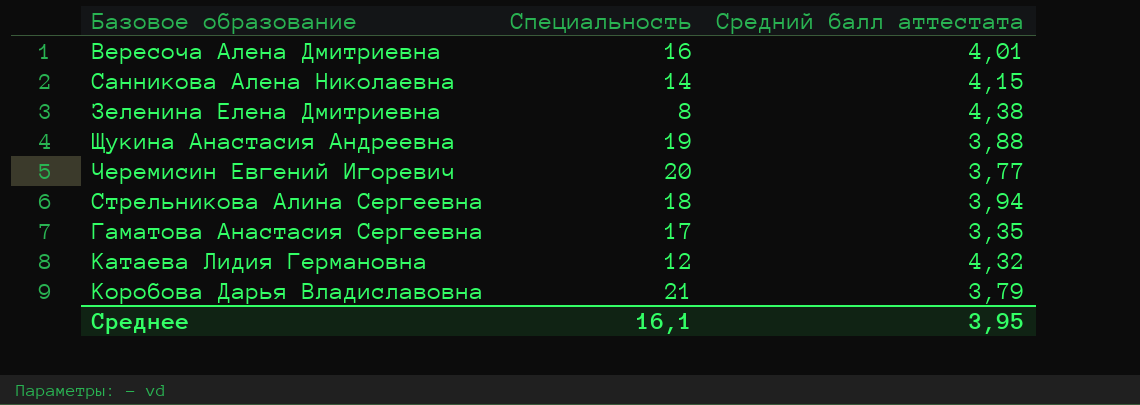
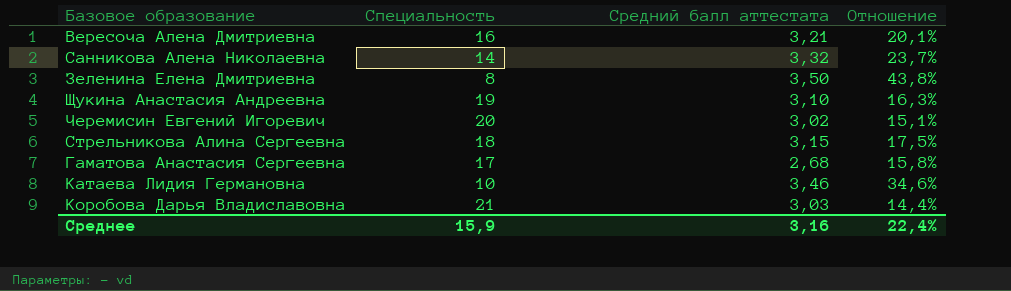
column Отношение | formula: none -> [Средний балл аттестата] / [Специальность]
Вересоча Алена Дмитриевна | Средний балл аттестата: 4,01 -> 3,21
Санникова Алена Николаевна | Средний балл аттестата: 4,15 -> 3,32
Зеленина Елена Дмитриевна | Средний балл аттестата: 4,38 -> 3,50
Щукина Анастасия Андреевна | Средний балл аттестата: 3,88 -> 3,10
Черемисин Евгений Игоревич | Средний балл аттестата: 3,77 -> 3,02
Стрельникова Алина Сергеевна | Средний балл аттестата: 3,94 -> 3,15
Гаматова Анастасия Сергеевна | Средний балл аттестата: 3,35 -> 2,68
Катаева Лидия Германовна | Специальность: 12 -> 10
Катаева Лидия Германовна | Средний балл аттестата: 4,32 -> 3,46
Коробова Дарья Владиславовна | Средний балл аттестата: 3,79 -> 3,03
Среднее | Специальность: 16,1 -> 15,9
Среднее | Средний балл аттестата: 3,95 -> 3,16

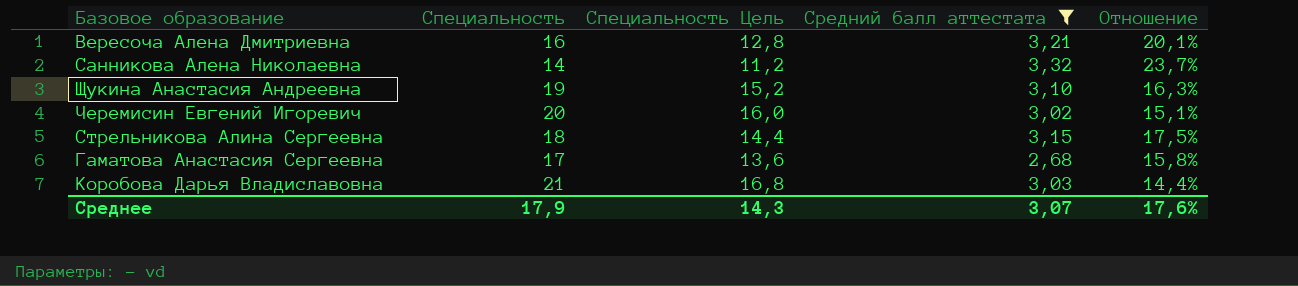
filter: none -> Средний балл аттестата <= 3,32
column Специальность Цель | formula: none -> [Специальность] * 0,8
Среднее | Специальность: 15,9 -> 17,9
Среднее | Средний балл аттестата: 3,16 -> 3,07
Среднее | Отношение: 22,4% -> 17,6%

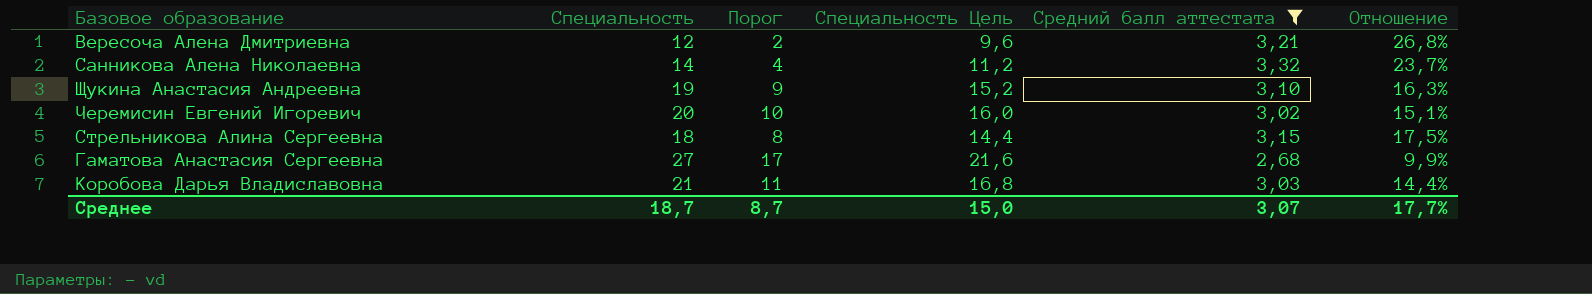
column Порог | formula: none -> [Специальность] - 10
Вересоча Алена Дмитриевна | Специальность: 16 -> 12
Вересоча Алена Дмитриевна | Специальность Цель: 12,8 -> 9,6
Вересоча Алена Дмитриевна | Отношение: 20,1% -> 26,8%
Гаматова Анастасия Сергеевна | Специальность: 17 -> 27
Гаматова Анастасия Сергеевна | Специальность Цель: 13,6 -> 21,6
Гаматова Анастасия Сергеевна | Отношение: 15,8% -> 9,9%
Среднее | Специальность: 17,9 -> 18,7
Среднее | Специальность Цель: 14,3 -> 15,0
Среднее | Отношение: 17,6% -> 17,7%

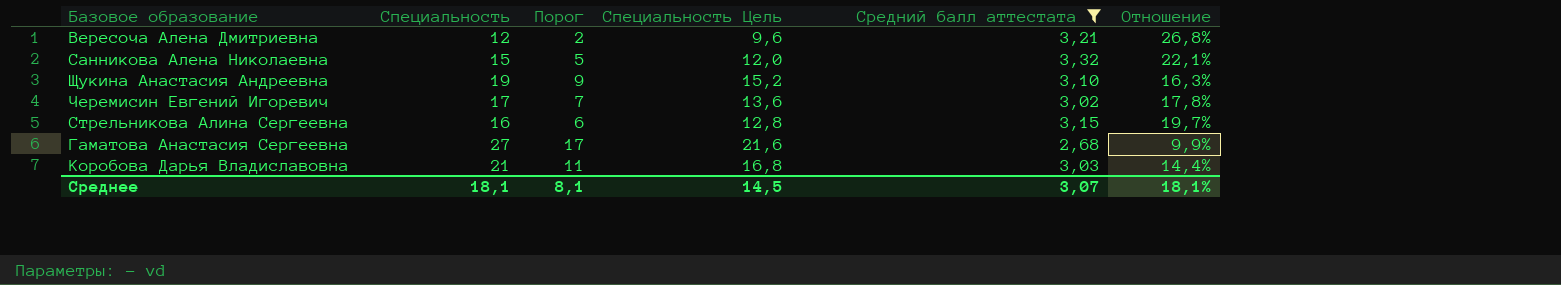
Санникова Алена Николаевна | Специальность: 14 -> 15
Санникова Алена Николаевна | Порог: 4 -> 5
Санникова Алена Николаевна | Специальность Цель: 11,2 -> 12,0
Санникова Алена Николаевна | Отношение: 23,7% -> 22,1%
Черемисин Евгений Игоревич | Специальность: 20 -> 17
Черемисин Евгений Игоревич | Порог: 10 -> 7
Черемисин Евгений Игоревич | Специальность Цель: 16,0 -> 13,6
Черемисин Евгений Игоревич | Отношение: 15,1% -> 17,8%
Стрельникова Алина Сергеевна | Специальность: 18 -> 16
Стрельникова Алина Сергеевна | Порог: 8 -> 6
Стрельникова Алина Сергеевна | Специальность Цель: 14,4 -> 12,8
Стрельникова Алина Сергеевна | Отношение: 17,5% -> 19,7%
Среднее | Специальность: 18,7 -> 18,1
Среднее | Порог: 8,7 -> 8,1
Среднее | Специальность Цель: 15,0 -> 14,5
Среднее | Отношение: 17,7% -> 18,1%

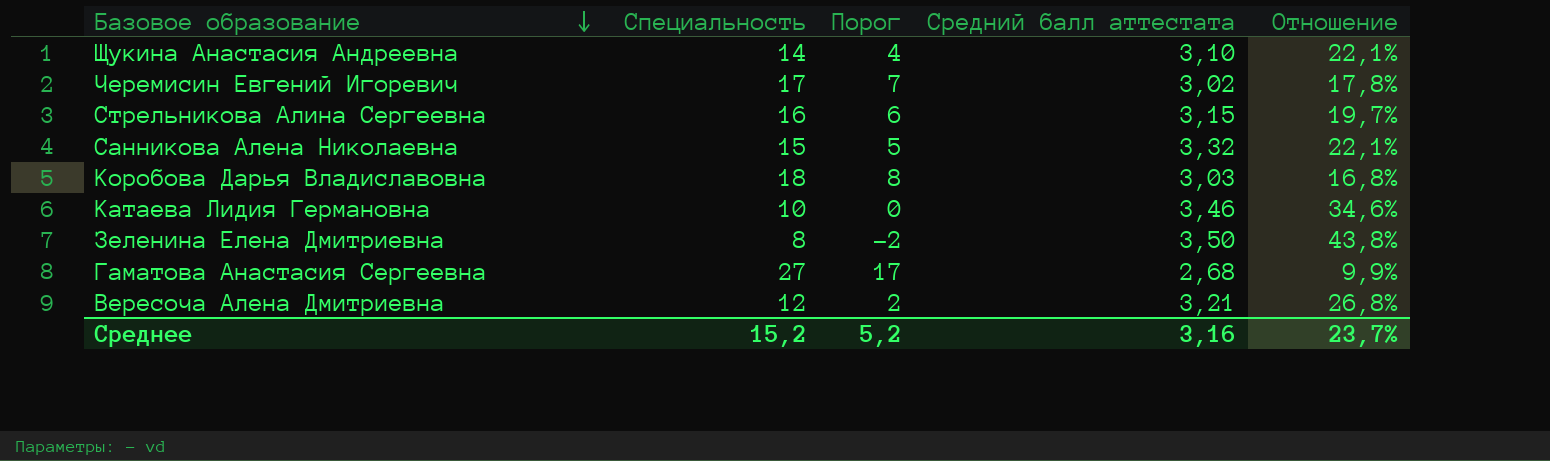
filter: Средний балл аттестата <= 3,32 -> none
row order: none -> Базовое образование descending
column Специальность Цель | formula: [Специальность] * 0,8 -> none
Щукина Анастасия Андреевна | Специальность: 19 -> 14
Щукина Анастасия Андреевна | Порог: 9 -> 4
Щукина Анастасия Андреевна | Отношение: 16,3% -> 22,1%
Коробова Дарья Владиславовна | Специальность: 21 -> 18
Коробова Дарья Владиславовна | Порог: 11 -> 8
Коробова Дарья Владиславовна | Отношение: 14,4% -> 16,8%
Среднее | Специальность: 18,1 -> 15,2
Среднее | Порог: 8,1 -> 5,2
Среднее | Средний балл аттестата: 3,07 -> 3,16
Среднее | Отношение: 18,1% -> 23,7%

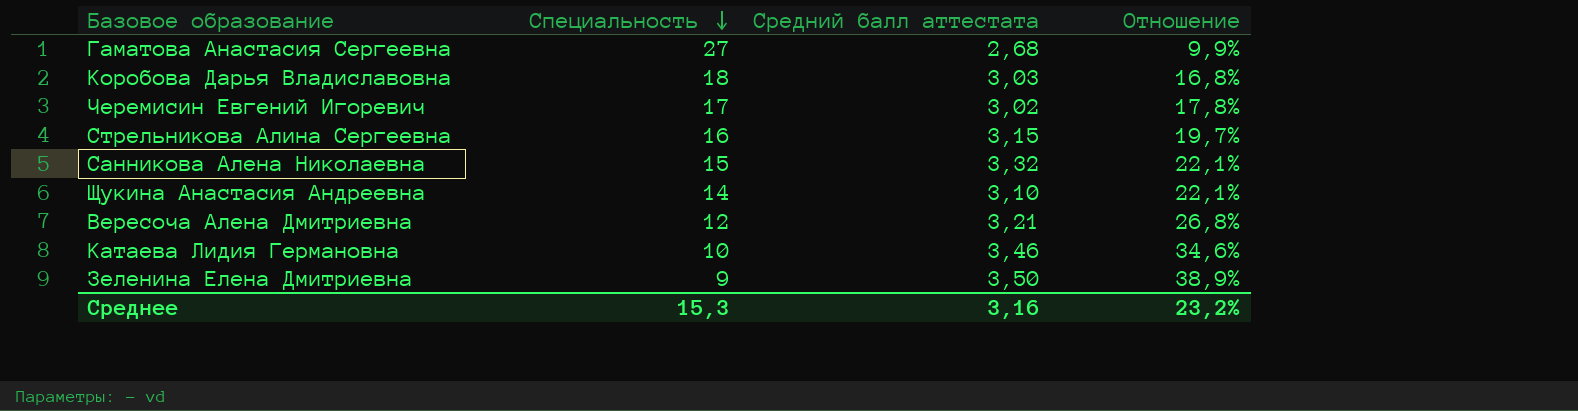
row order: Базовое образование descending -> Специальность descending
column Порог | formula: [Специальность] - 10 -> none
Зеленина Елена Дмитриевна | Специальность: 8 -> 9
Зеленина Елена Дмитриевна | Отношение: 43,8% -> 38,9%
Среднее | Специальность: 15,2 -> 15,3
Среднее | Отношение: 23,7% -> 23,2%

